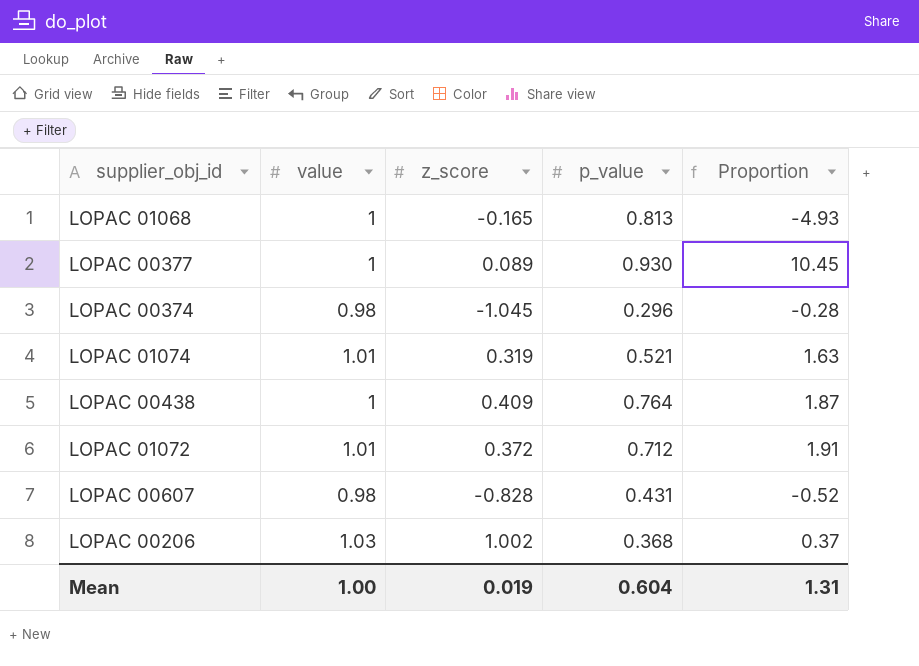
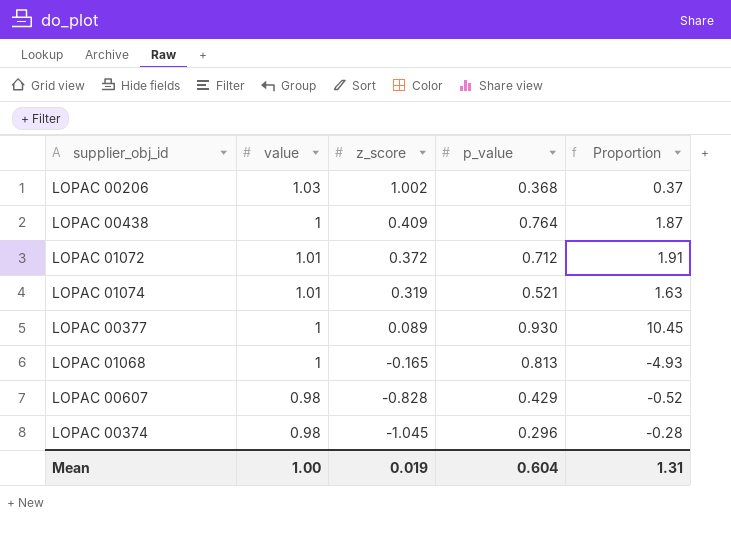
row order: none -> z_score descending
LOPAC 00607 | p_value: 0.431 -> 0.429

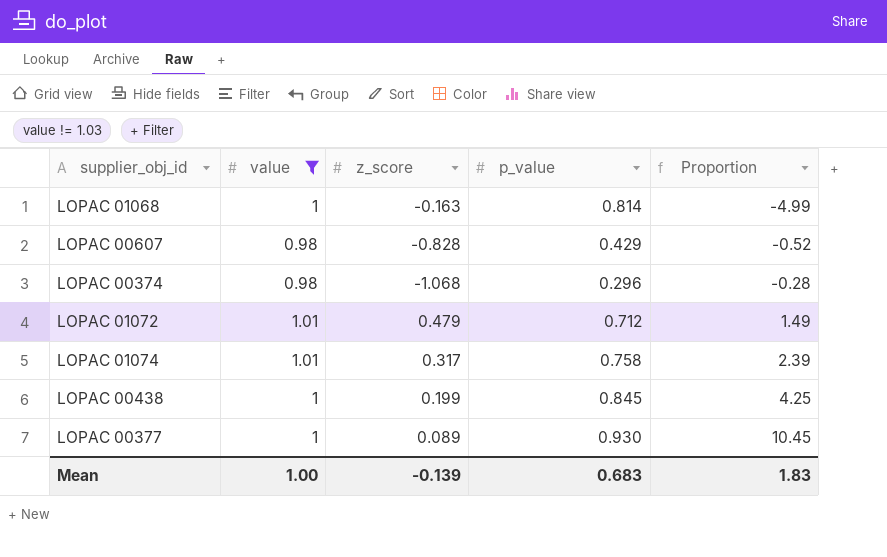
filter: none -> value != 1.03
row order: z_score descending -> Proportion ascending
LOPAC 01068 | z_score: -0.165 -> -0.163
LOPAC 01068 | p_value: 0.813 -> 0.814
LOPAC 01068 | Proportion: -4.93 -> -4.99
LOPAC 00374 | z_score: -1.045 -> -1.068
LOPAC 01072 | z_score: 0.372 -> 0.479
LOPAC 01072 | Proportion: 1.91 -> 1.49
LOPAC 01074 | z_score: 0.319 -> 0.317
LOPAC 01074 | p_value: 0.521 -> 0.758
LOPAC 01074 | Proportion: 1.63 -> 2.39
LOPAC 00438 | z_score: 0.409 -> 0.199
LOPAC 00438 | p_value: 0.764 -> 0.845
LOPAC 00438 | Proportion: 1.87 -> 4.25
Mean | z_score: 0.019 -> -0.139
Mean | p_value: 0.604 -> 0.683
Mean | Proportion: 1.31 -> 1.83

